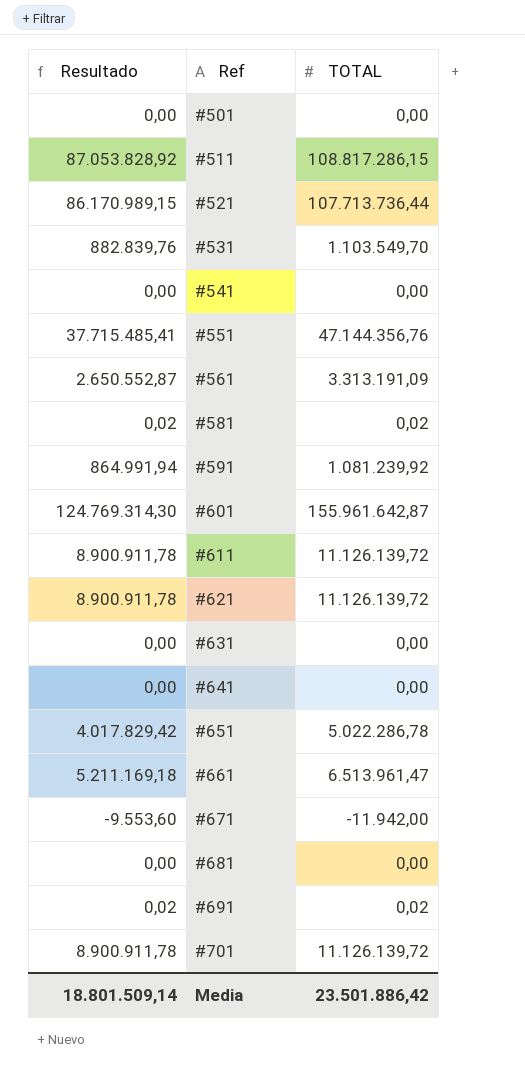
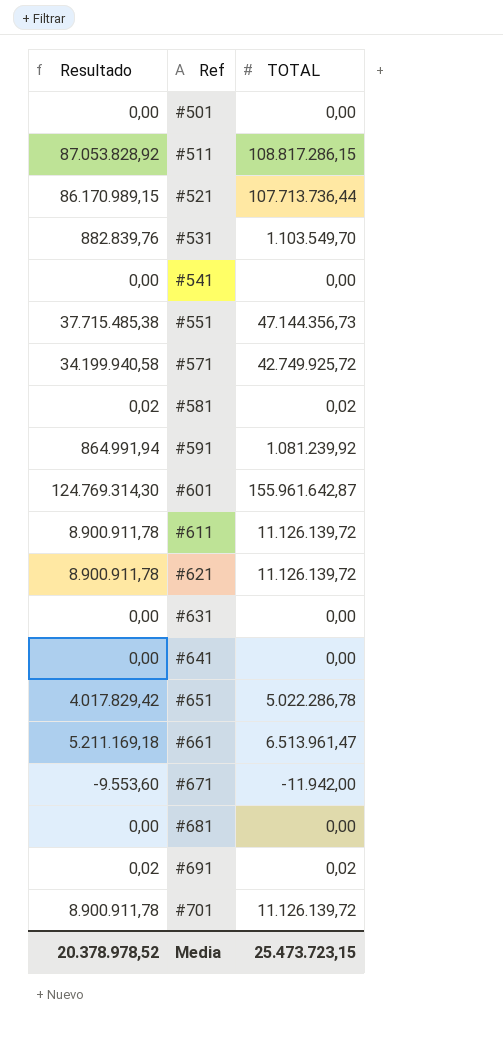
row #561: 2.650.552,87 | 3.313.191,09 -> none
#551 | Resultado: 37.715.485,41 -> 37.715.485,38
#551 | TOTAL: 47.144.356,76 -> 47.144.356,73
row #571: none -> 34.199.940,58 | 42.749.925,72
Media | Resultado: 18.801.509,14 -> 20.378.978,52
Media | TOTAL: 23.501.886,42 -> 25.473.723,15

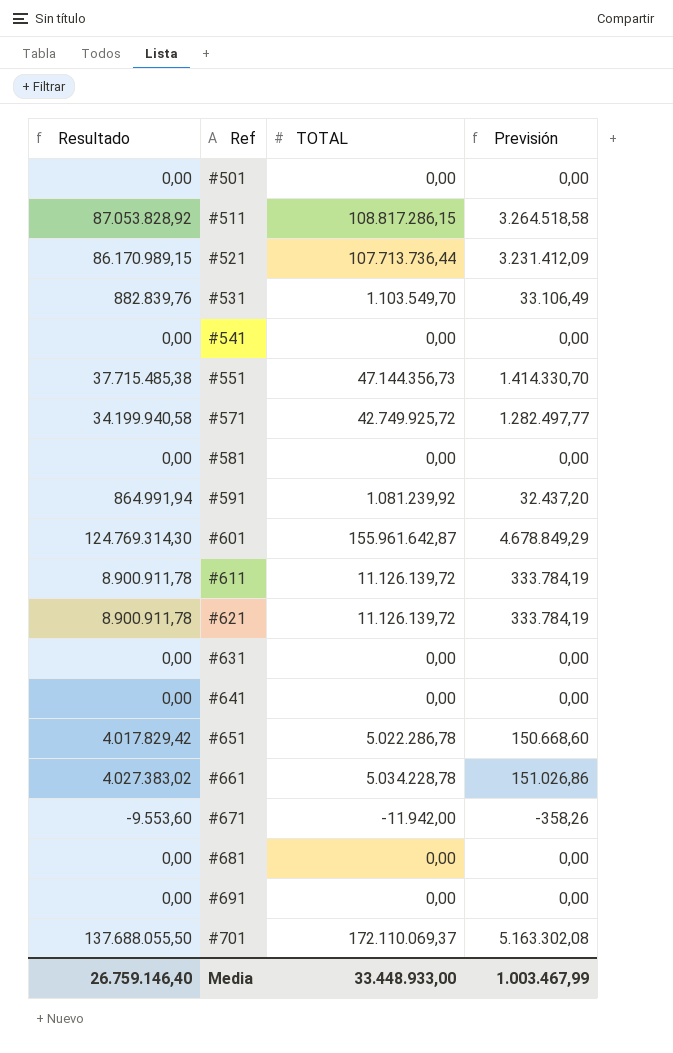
column Previsión | formula: none -> [TOTAL] * 0,03
#581 | Resultado: 0,02 -> 0,00
#581 | TOTAL: 0,02 -> 0,00
#661 | Resultado: 5.211.169,18 -> 4.027.383,02
#661 | TOTAL: 6.513.961,47 -> 5.034.228,78
#691 | Resultado: 0,02 -> 0,00
#691 | TOTAL: 0,02 -> 0,00
#701 | Resultado: 8.900.911,78 -> 137.688.055,50
#701 | TOTAL: 11.126.139,72 -> 172.110.069,37
Media | Resultado: 20.378.978,52 -> 26.759.146,40
Media | TOTAL: 25.473.723,15 -> 33.448.933,00

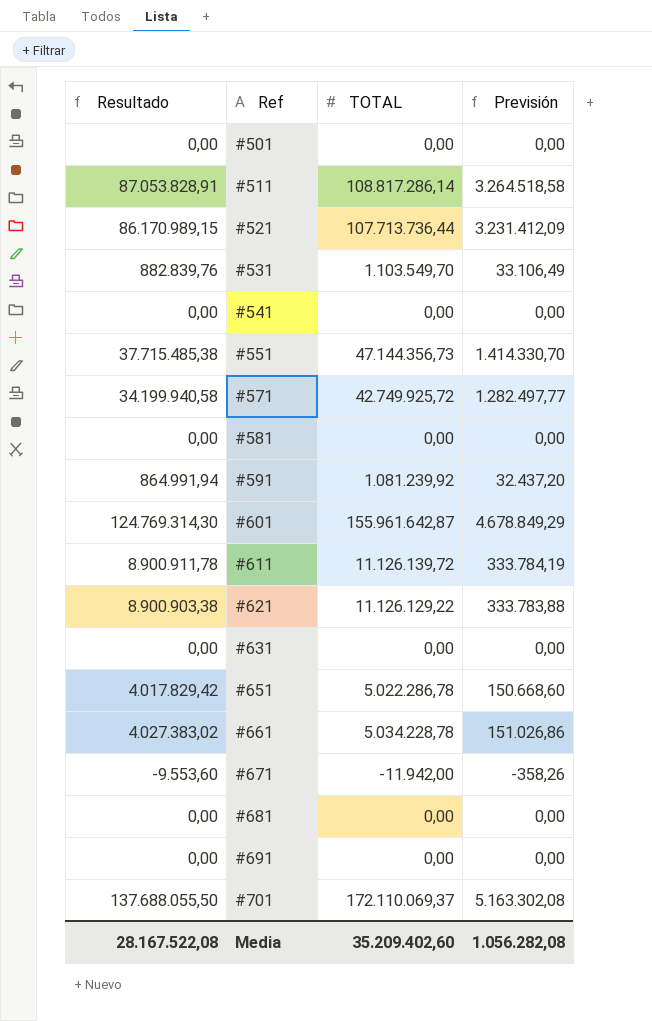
row #641: 0,00 | 0,00 | 0,00 -> none
#511 | Resultado: 87.053.828,92 -> 87.053.828,91
#511 | TOTAL: 108.817.286,15 -> 108.817.286,14
#621 | Resultado: 8.900.911,78 -> 8.900.903,38
#621 | TOTAL: 11.126.139,72 -> 11.126.129,22
#621 | Previsión: 333.784,19 -> 333.783,88
Media | Resultado: 26.759.146,40 -> 28.167.522,08
Media | TOTAL: 33.448.933,00 -> 35.209.402,60
Media | Previsión: 1.003.467,99 -> 1.056.282,08

